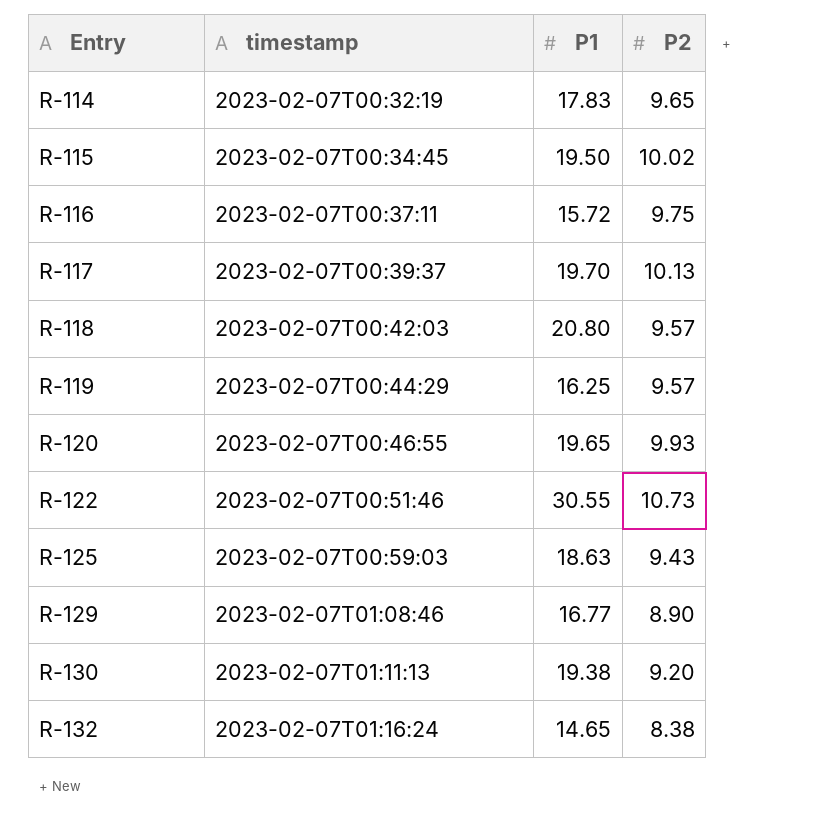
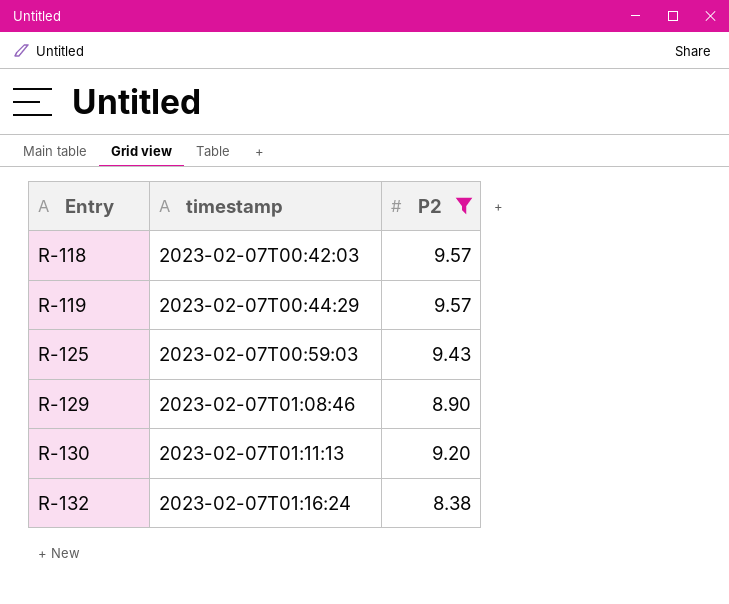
filter: none -> P2 <= 9.57
column P1 | position: 3 -> none

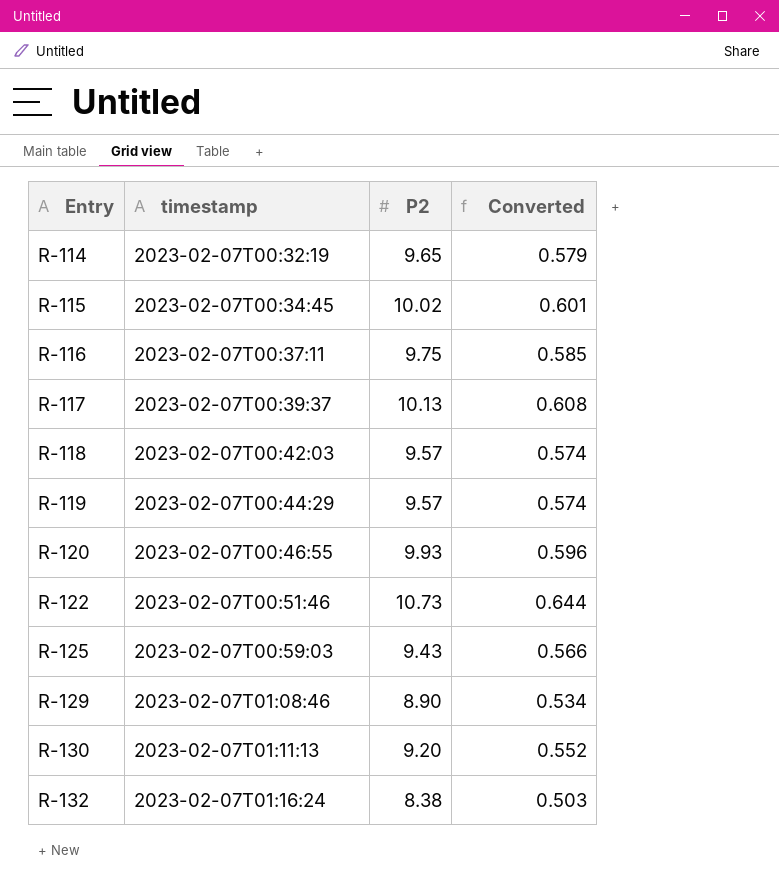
filter: P2 <= 9.57 -> none
column Converted | formula: none -> [P2] * 0.06

